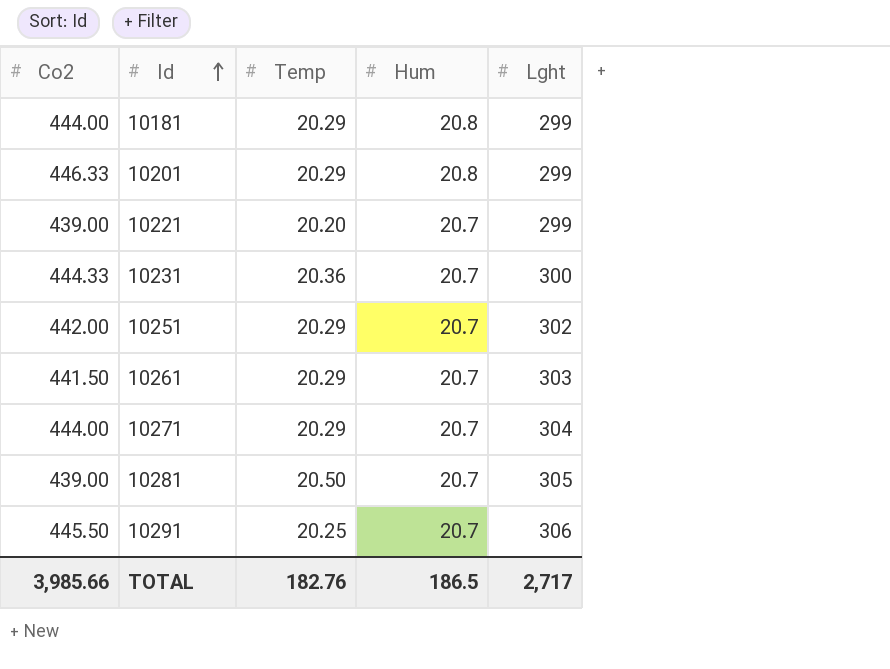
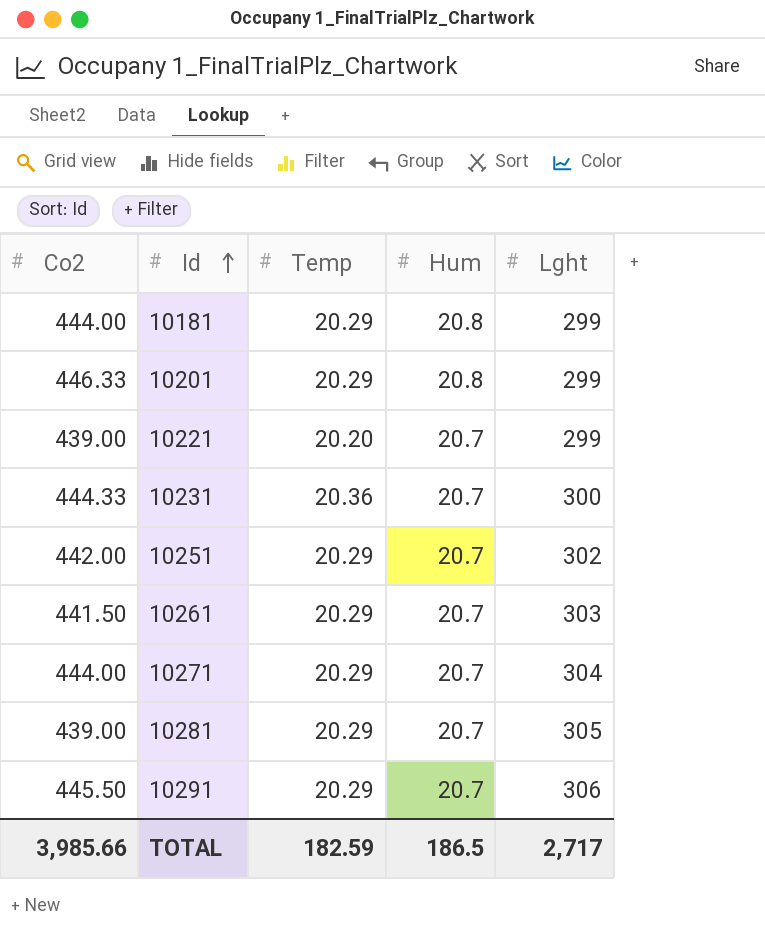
10281 | Temp: 20.50 -> 20.29
10291 | Temp: 20.25 -> 20.29
TOTAL | Temp: 182.76 -> 182.59

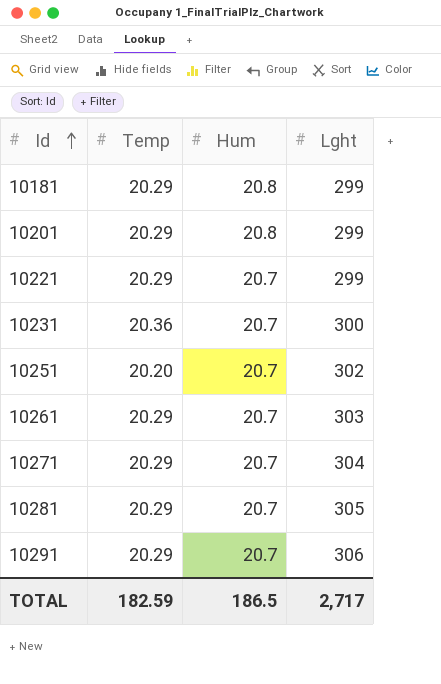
column Co2 | position: 1 -> none
10221 | Temp: 20.20 -> 20.29
10251 | Temp: 20.29 -> 20.20

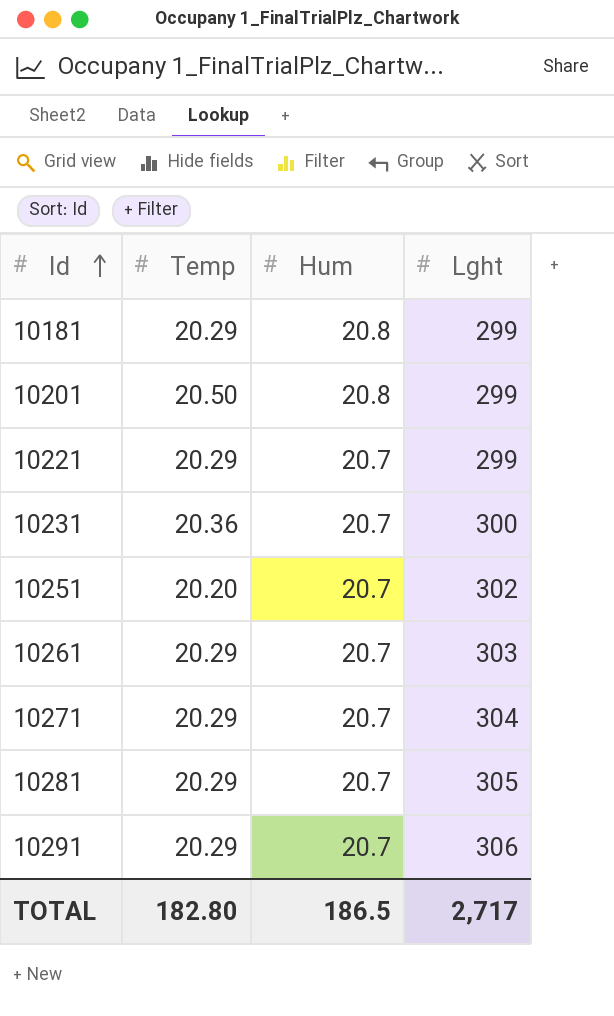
10201 | Temp: 20.29 -> 20.50
TOTAL | Temp: 182.59 -> 182.80

